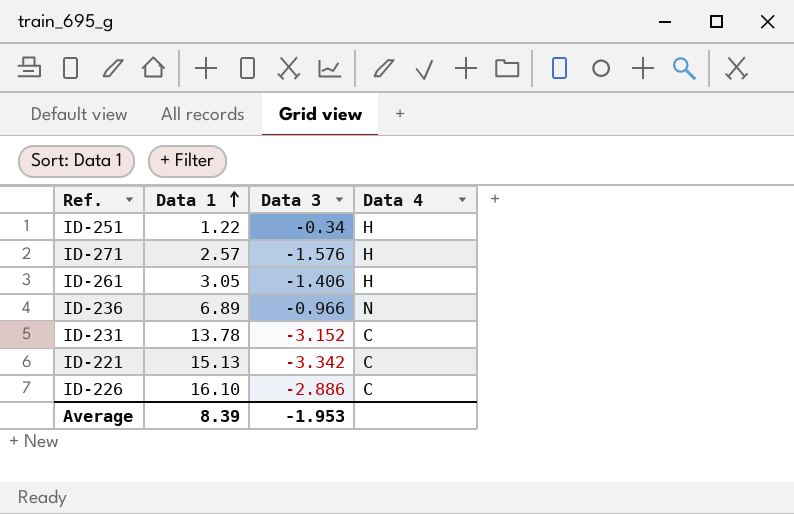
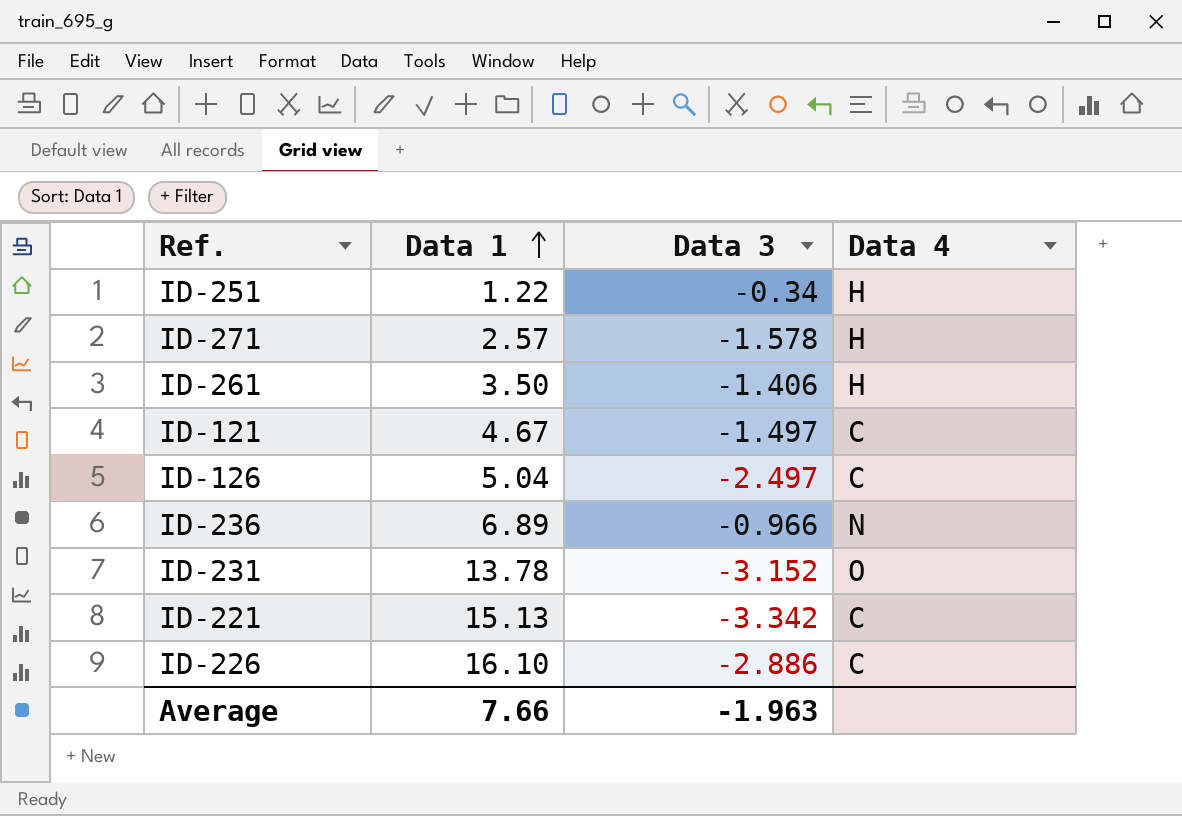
ID-271 | Data 3: -1.576 -> -1.578
ID-261 | Data 1: 3.05 -> 3.50
row ID-121: none -> 4.67 | -1.497 | C
row ID-126: none -> 5.04 | -2.497 | C
ID-231 | Data 4: C -> O
Average | Data 1: 8.39 -> 7.66
Average | Data 3: -1.953 -> -1.963

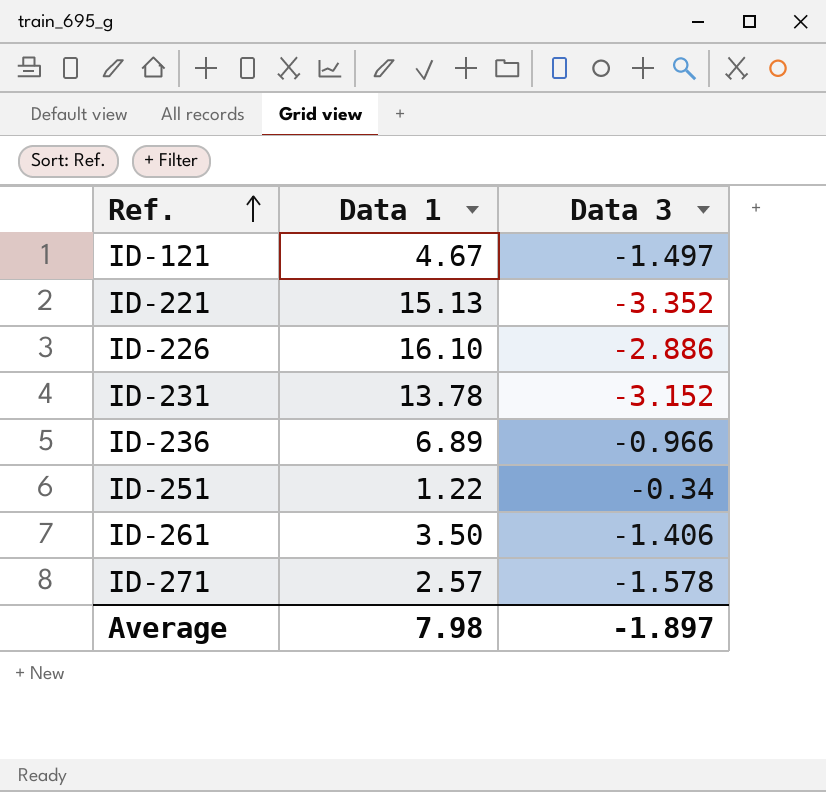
row order: Data 1 ascending -> Ref. ascending
column Data 4 | position: 4 -> none
row ID-126: 5.04 | -2.497 | C -> none
ID-221 | Data 3: -3.342 -> -3.352
Average | Data 1: 7.66 -> 7.98
Average | Data 3: -1.963 -> -1.897

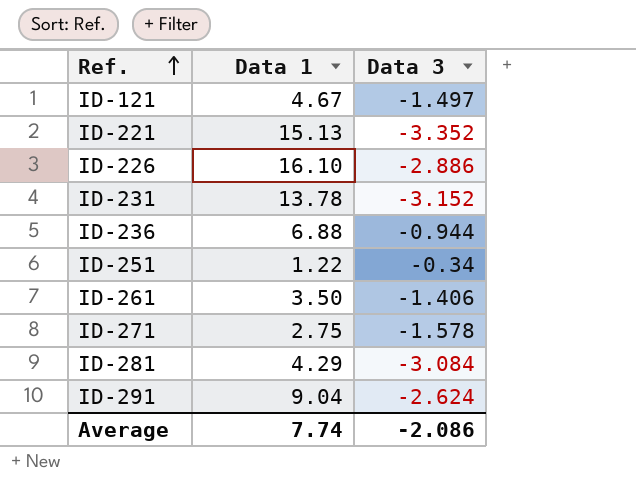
ID-236 | Data 1: 6.89 -> 6.88
ID-236 | Data 3: -0.966 -> -0.944
ID-271 | Data 1: 2.57 -> 2.75
row ID-281: none -> 4.29 | -3.084
row ID-291: none -> 9.04 | -2.624
Average | Data 1: 7.98 -> 7.74
Average | Data 3: -1.897 -> -2.086

